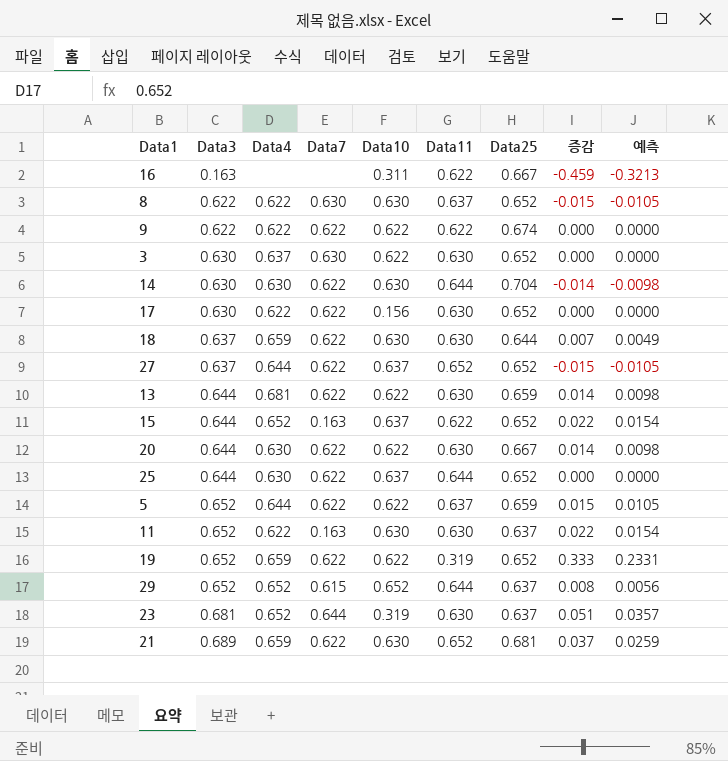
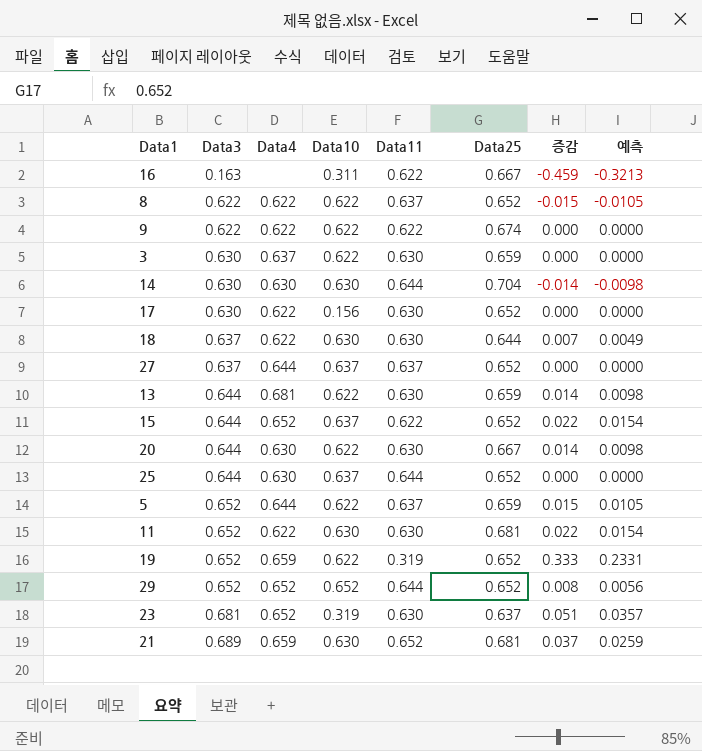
column Data7 | position: 4 -> none
8 | Data10: 0.630 -> 0.622
3 | Data25: 0.652 -> 0.659
18 | Data4: 0.659 -> 0.622
27 | Data11: 0.652 -> 0.637
27 | 증감: -0.015 -> 0.000
27 | 예측: -0.0105 -> 0.0000
11 | Data25: 0.637 -> 0.681
29 | Data25: 0.637 -> 0.652

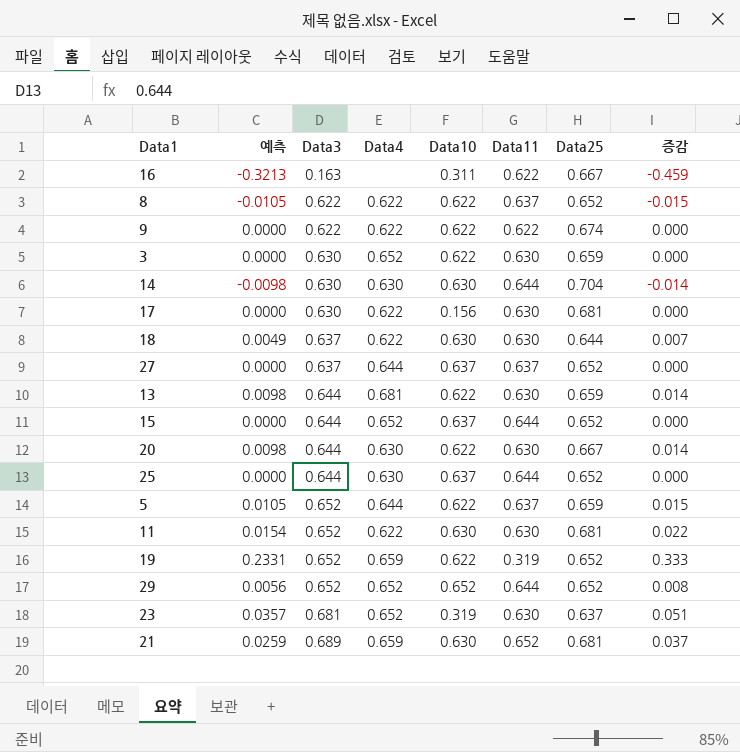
column 예측 | position: 8 -> 2
3 | Data4: 0.637 -> 0.652
17 | Data25: 0.652 -> 0.681
15 | 예측: 0.0154 -> 0.0000
15 | Data11: 0.622 -> 0.644
15 | 증감: 0.022 -> 0.000

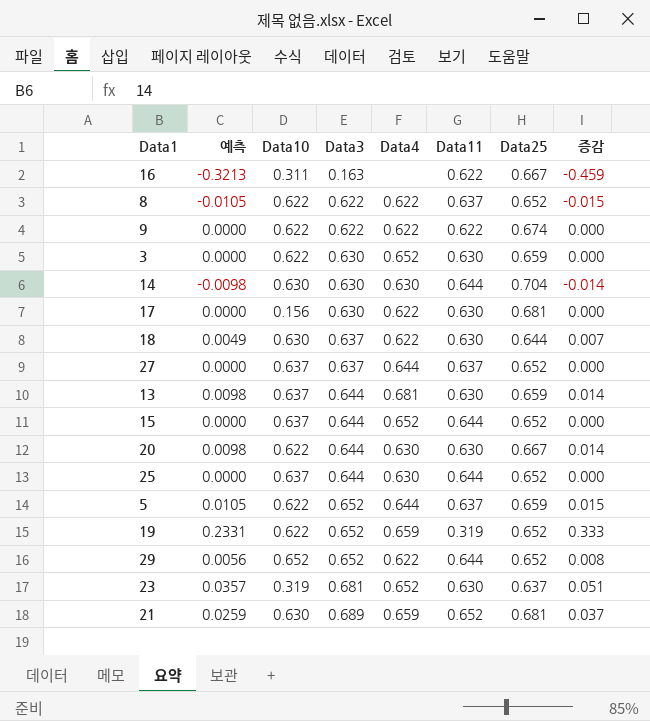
column Data10 | position: 5 -> 3
row 11: 0.0154 | 0.652 | 0.622 | 0.630 | 0.630 | 0.681 | 0.022 -> none
13 | Data10: 0.622 -> 0.637
29 | Data4: 0.652 -> 0.622

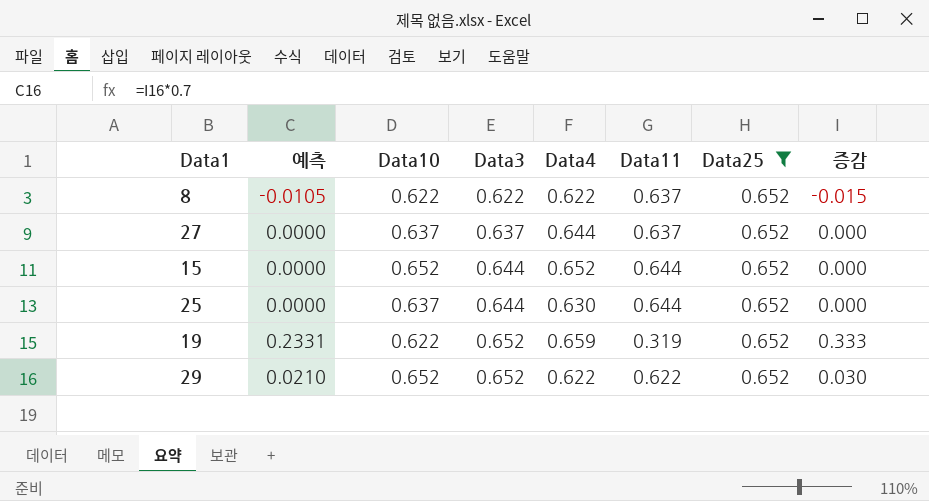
filter: none -> Data25 = 0.652
15 | Data10: 0.637 -> 0.652
29 | 예측: 0.0056 -> 0.0210
29 | Data11: 0.644 -> 0.622
29 | 증감: 0.008 -> 0.030

